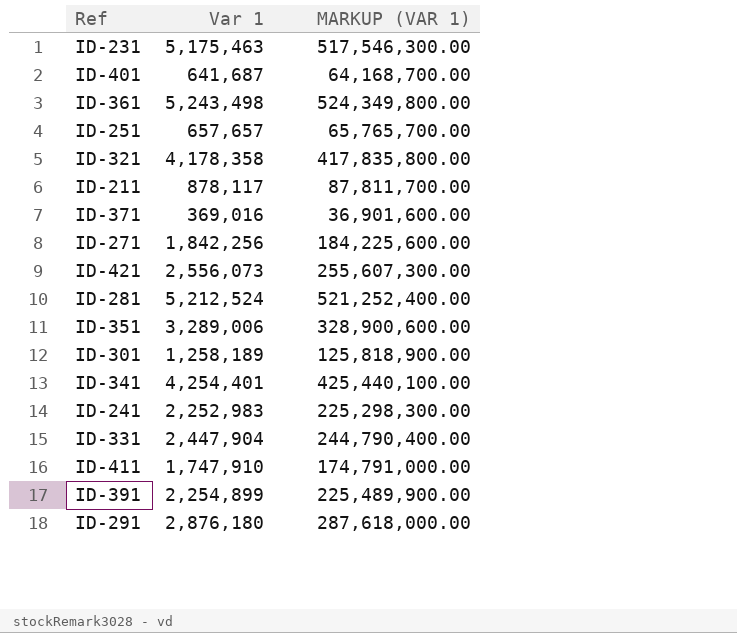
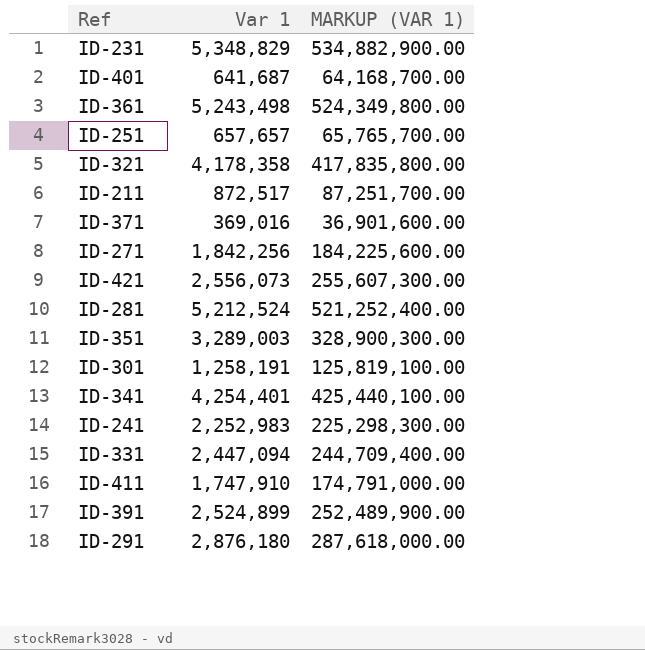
ID-231 | Var 1: 5,175,463 -> 5,348,829
ID-231 | MARKUP (VAR 1): 517,546,300.00 -> 534,882,900.00
ID-211 | Var 1: 878,117 -> 872,517
ID-211 | MARKUP (VAR 1): 87,811,700.00 -> 87,251,700.00
ID-351 | Var 1: 3,289,006 -> 3,289,003
ID-351 | MARKUP (VAR 1): 328,900,600.00 -> 328,900,300.00
ID-301 | Var 1: 1,258,189 -> 1,258,191
ID-301 | MARKUP (VAR 1): 125,818,900.00 -> 125,819,100.00
ID-331 | Var 1: 2,447,904 -> 2,447,094
ID-331 | MARKUP (VAR 1): 244,790,400.00 -> 244,709,400.00
ID-391 | Var 1: 2,254,899 -> 2,524,899
ID-391 | MARKUP (VAR 1): 225,489,900.00 -> 252,489,900.00

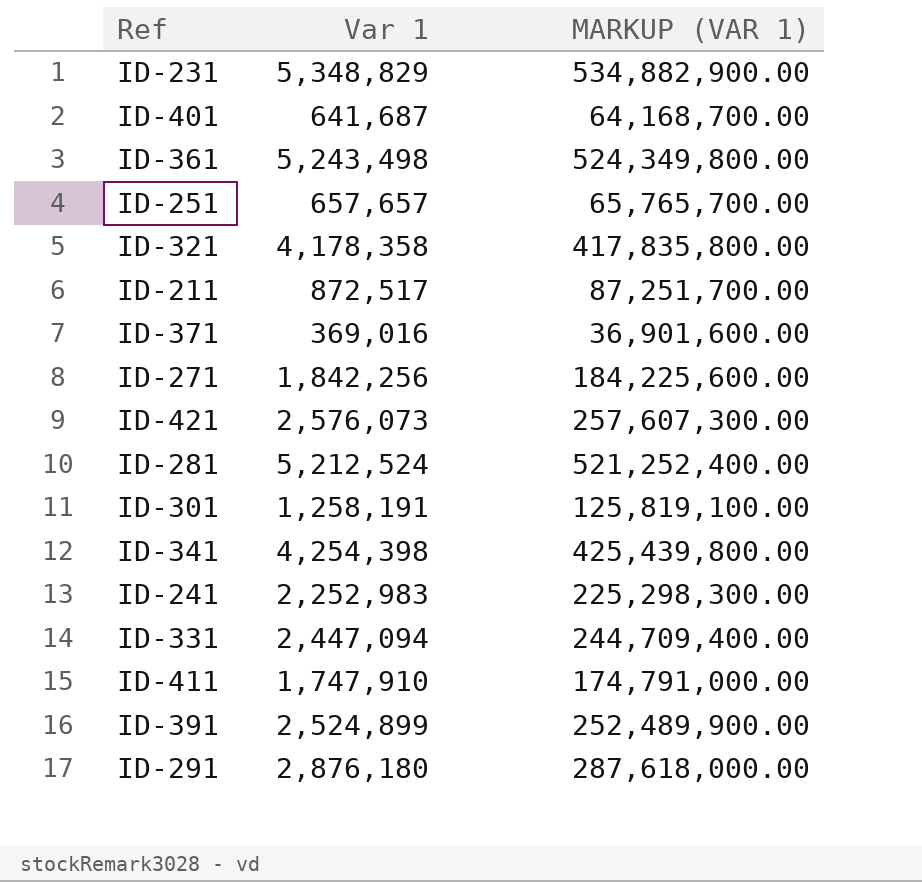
row ID-351: 3,289,003 | 328,900,300.00 -> none
ID-421 | Var 1: 2,556,073 -> 2,576,073
ID-421 | MARKUP (VAR 1): 255,607,300.00 -> 257,607,300.00
ID-341 | Var 1: 4,254,401 -> 4,254,398
ID-341 | MARKUP (VAR 1): 425,440,100.00 -> 425,439,800.00

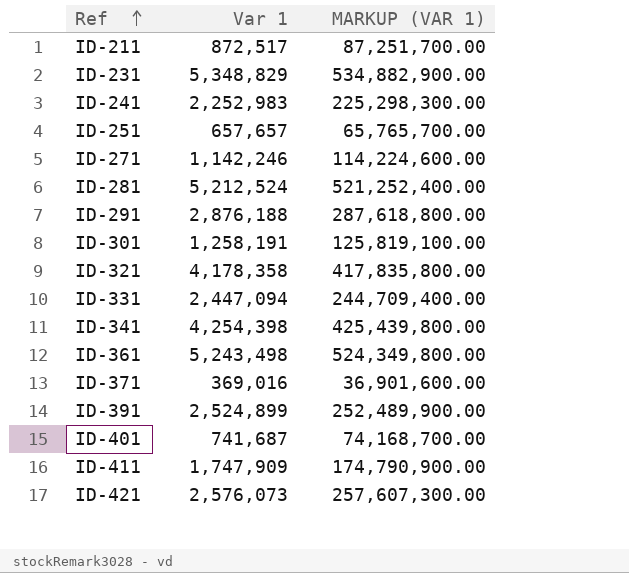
row order: none -> Ref ascending
ID-271 | Var 1: 1,842,256 -> 1,142,246
ID-271 | MARKUP (VAR 1): 184,225,600.00 -> 114,224,600.00
ID-291 | Var 1: 2,876,180 -> 2,876,188
ID-291 | MARKUP (VAR 1): 287,618,000.00 -> 287,618,800.00
ID-401 | Var 1: 641,687 -> 741,687
ID-401 | MARKUP (VAR 1): 64,168,700.00 -> 74,168,700.00
ID-411 | Var 1: 1,747,910 -> 1,747,909
ID-411 | MARKUP (VAR 1): 174,791,000.00 -> 174,790,900.00

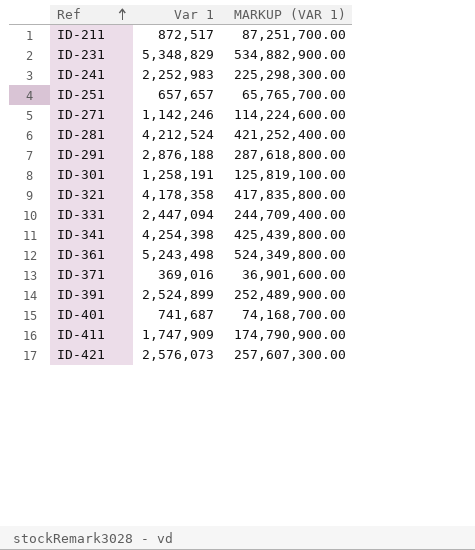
ID-281 | Var 1: 5,212,524 -> 4,212,524
ID-281 | MARKUP (VAR 1): 521,252,400.00 -> 421,252,400.00

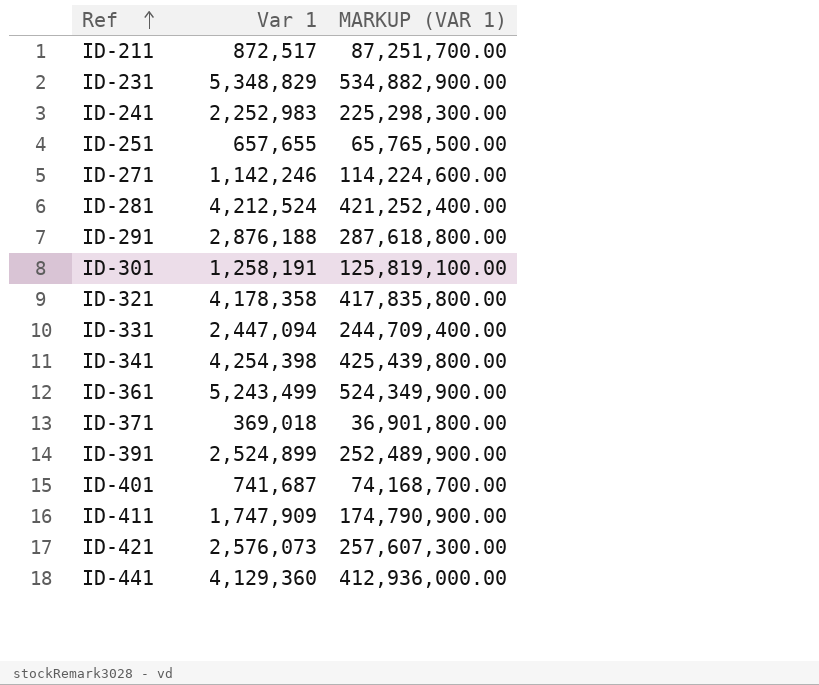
ID-251 | Var 1: 657,657 -> 657,655
ID-251 | MARKUP (VAR 1): 65,765,700.00 -> 65,765,500.00
ID-361 | Var 1: 5,243,498 -> 5,243,499
ID-361 | MARKUP (VAR 1): 524,349,800.00 -> 524,349,900.00
ID-371 | Var 1: 369,016 -> 369,018
ID-371 | MARKUP (VAR 1): 36,901,600.00 -> 36,901,800.00
row ID-441: none -> 4,129,360 | 412,936,000.00

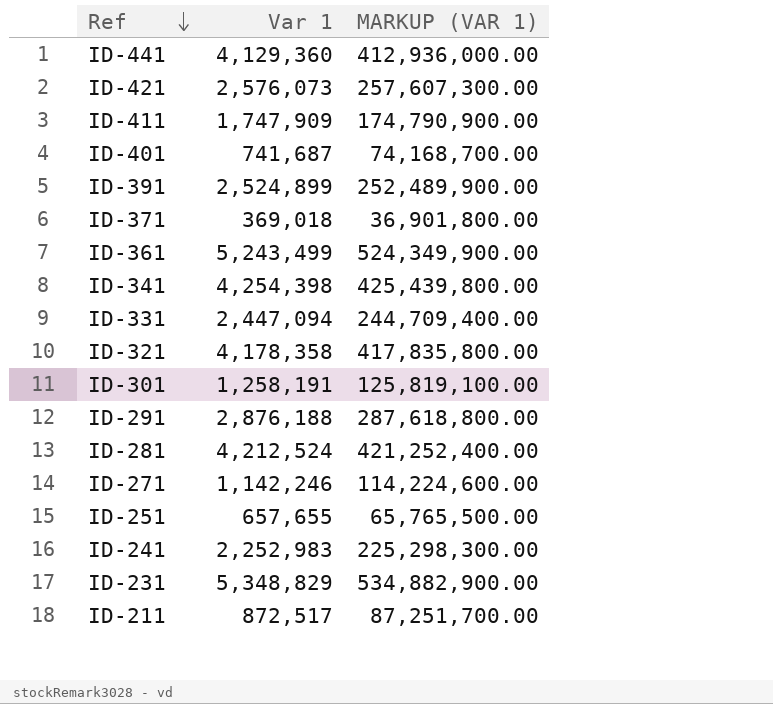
row order: Ref ascending -> Ref descending

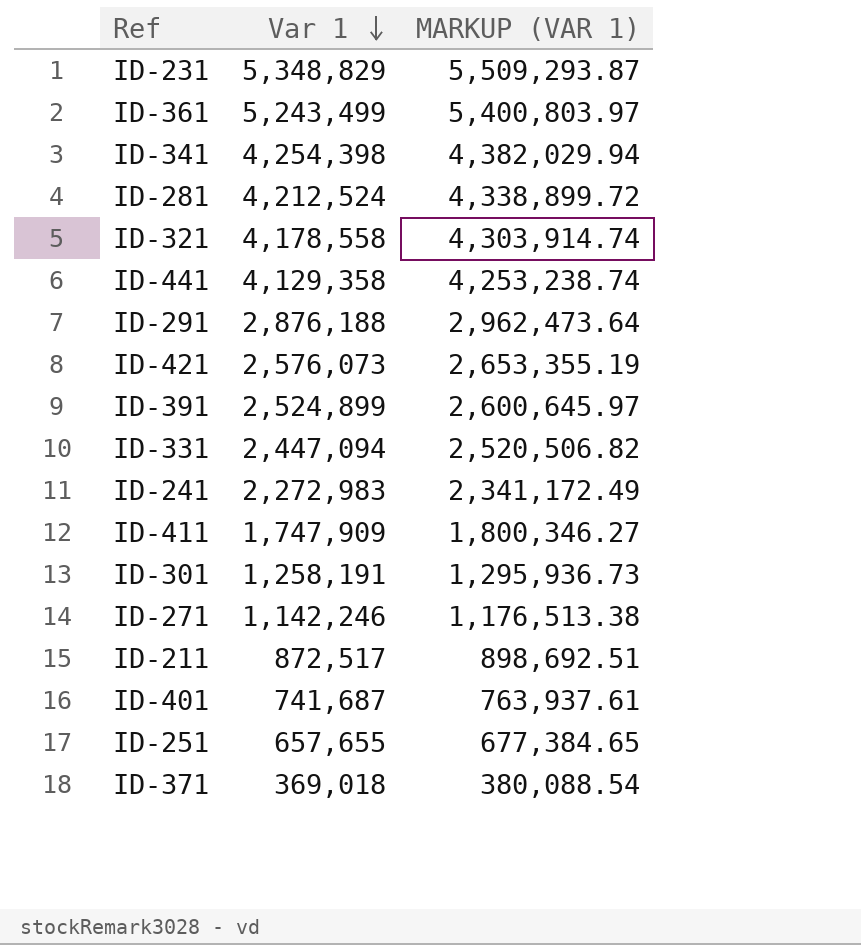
row order: Ref descending -> Var 1 descending
column MARKUP (VAR 1) | formula: [Var 1] * 100 -> [Var 1] * 1.03
ID-321 | Var 1: 4,178,358 -> 4,178,558
ID-441 | Var 1: 4,129,360 -> 4,129,358
ID-241 | Var 1: 2,252,983 -> 2,272,983

